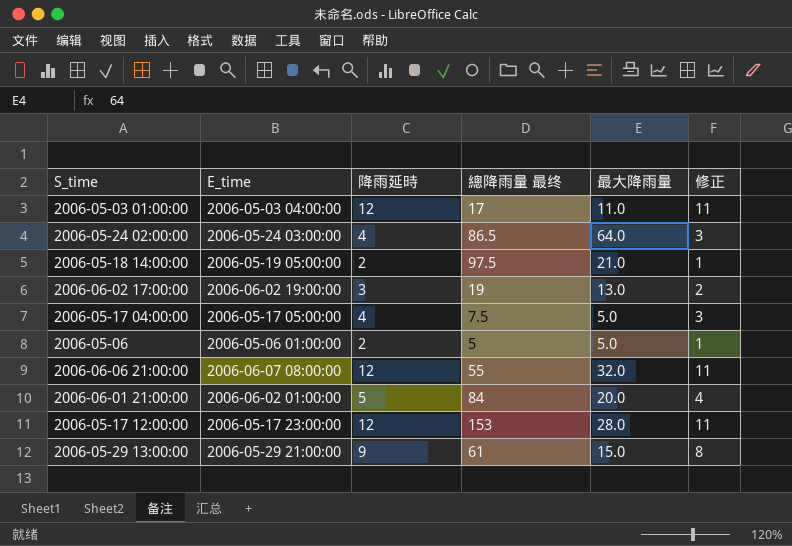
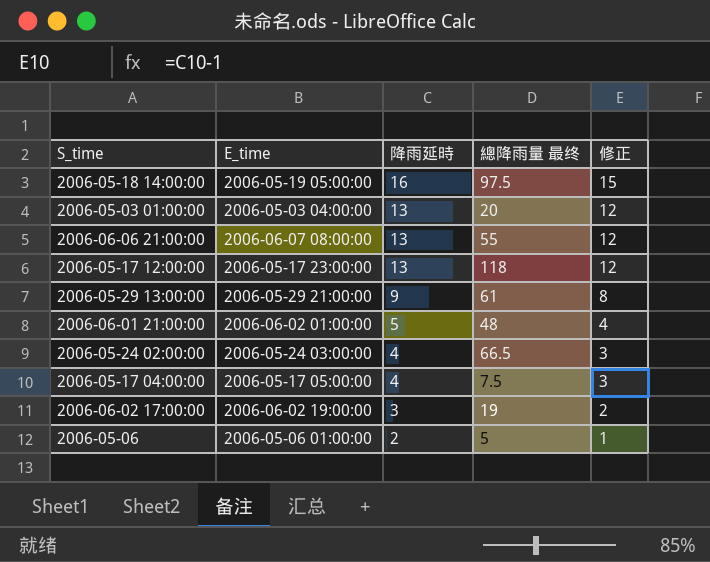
row order: none -> 降雨延時 descending
column 最大降雨量 | position: 5 -> none
2006-05-18 14:00:00 | 降雨延時: 2 -> 16
2006-05-18 14:00:00 | 修正: 1 -> 15
2006-05-03 01:00:00 | 降雨延時: 12 -> 13
2006-05-03 01:00:00 | 總降雨量 最终: 17 -> 20
2006-05-03 01:00:00 | 修正: 11 -> 12
2006-06-06 21:00:00 | 降雨延時: 12 -> 13
2006-06-06 21:00:00 | 修正: 11 -> 12
2006-05-17 12:00:00 | 降雨延時: 12 -> 13
2006-05-17 12:00:00 | 總降雨量 最终: 153 -> 118
2006-05-17 12:00:00 | 修正: 11 -> 12
2006-06-01 21:00:00 | 總降雨量 最终: 84 -> 48
2006-05-24 02:00:00 | 總降雨量 最终: 86.5 -> 66.5

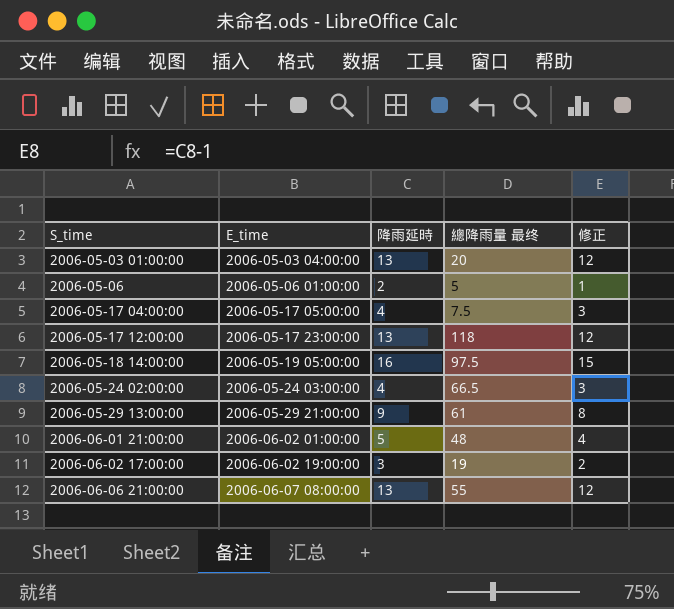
row order: 降雨延時 descending -> S_time ascending

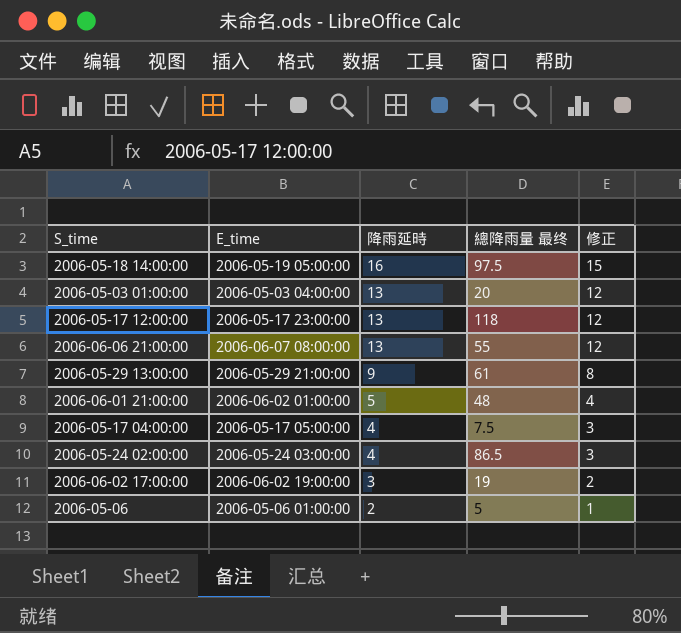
row order: S_time ascending -> 降雨延時 descending
2006-05-24 02:00:00 | 總降雨量 最终: 66.5 -> 86.5

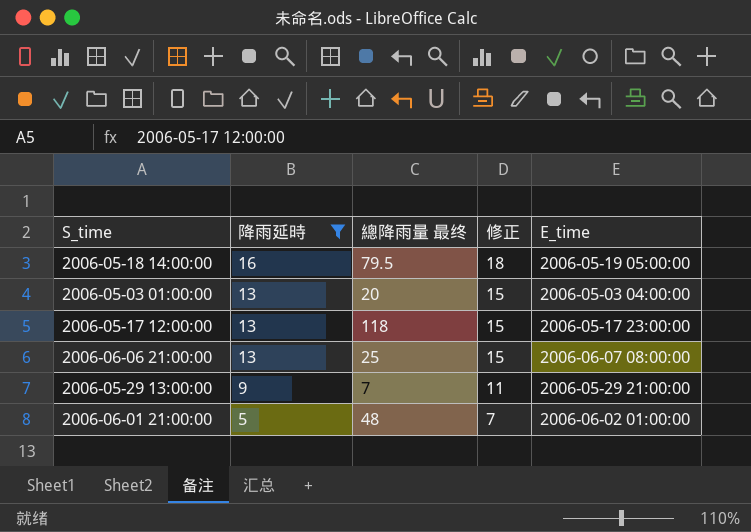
filter: none -> 降雨延時 >= 5
column 修正 | formula: [降雨延時] - 1 -> [降雨延時] + 2
column E_time | position: 2 -> 5
2006-05-18 14:00:00 | 總降雨量 最终: 97.5 -> 79.5
2006-06-06 21:00:00 | 總降雨量 最终: 55 -> 25
2006-05-29 13:00:00 | 總降雨量 最终: 61 -> 7

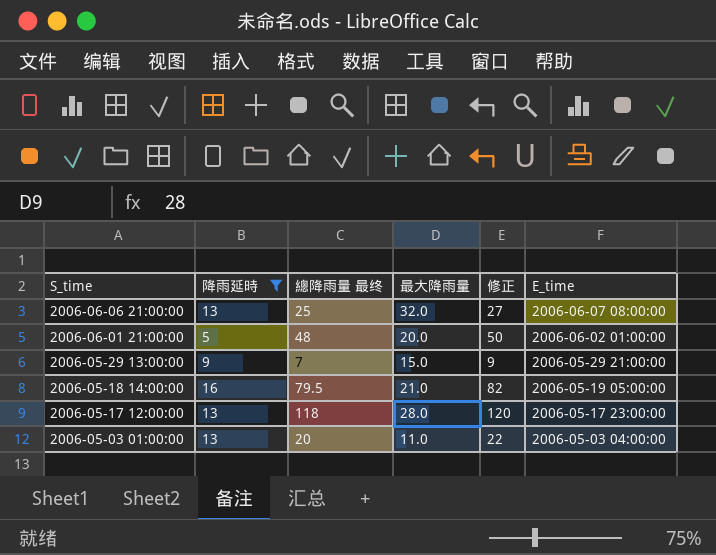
row order: 降雨延時 descending -> S_time descending
column 最大降雨量 | position: none -> 4
column 修正 | formula: [降雨延時] + 2 -> [總降雨量 最终] + 2

